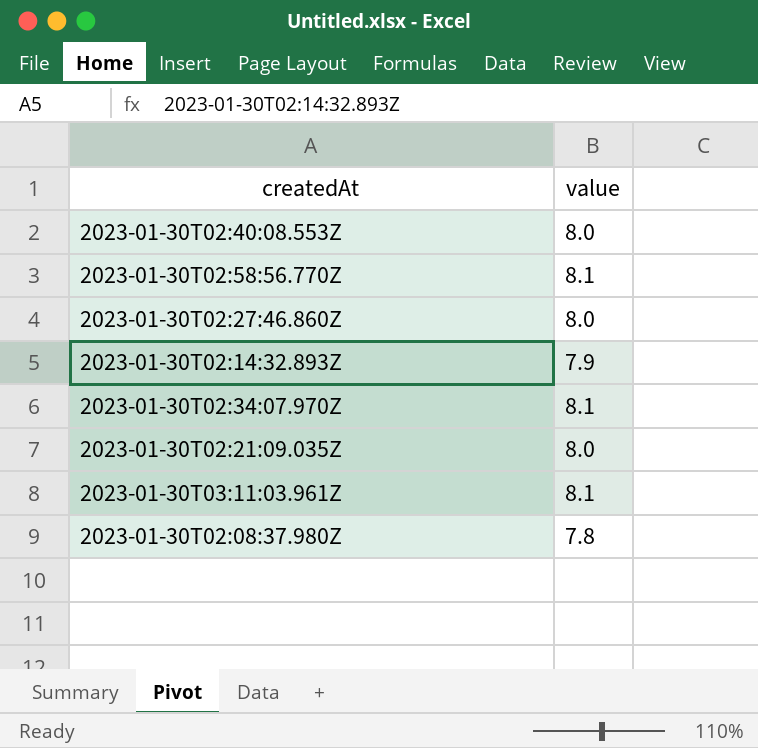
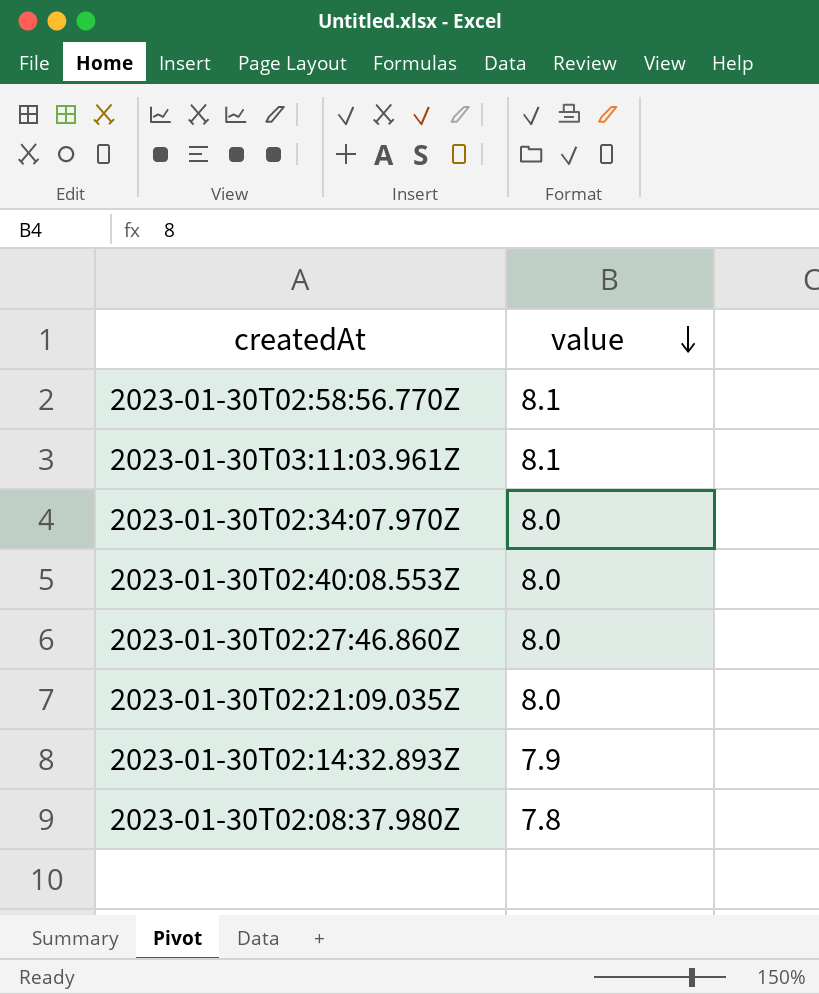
row order: none -> value descending
2023-01-30T02:34:07.970Z | value: 8.1 -> 8.0

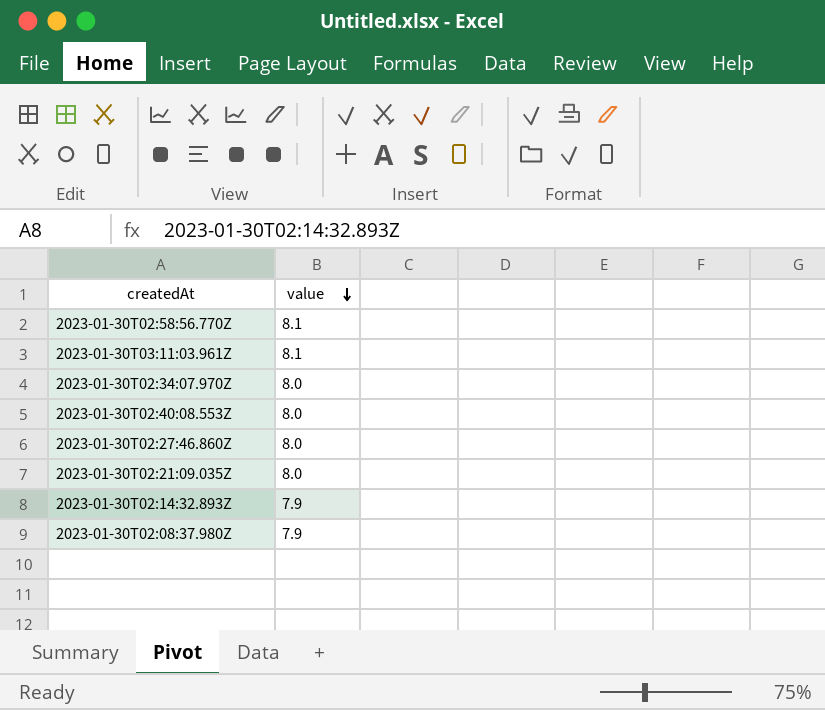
2023-01-30T02:08:37.980Z | value: 7.8 -> 7.9

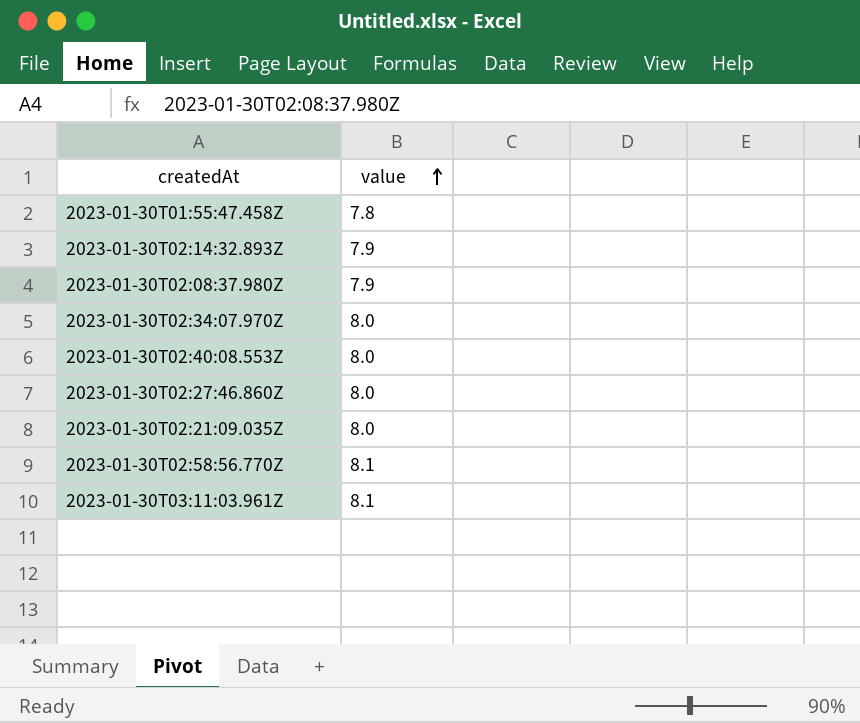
row order: value descending -> value ascending
row 2023-01-30T01:55:47.458Z: none -> 7.8

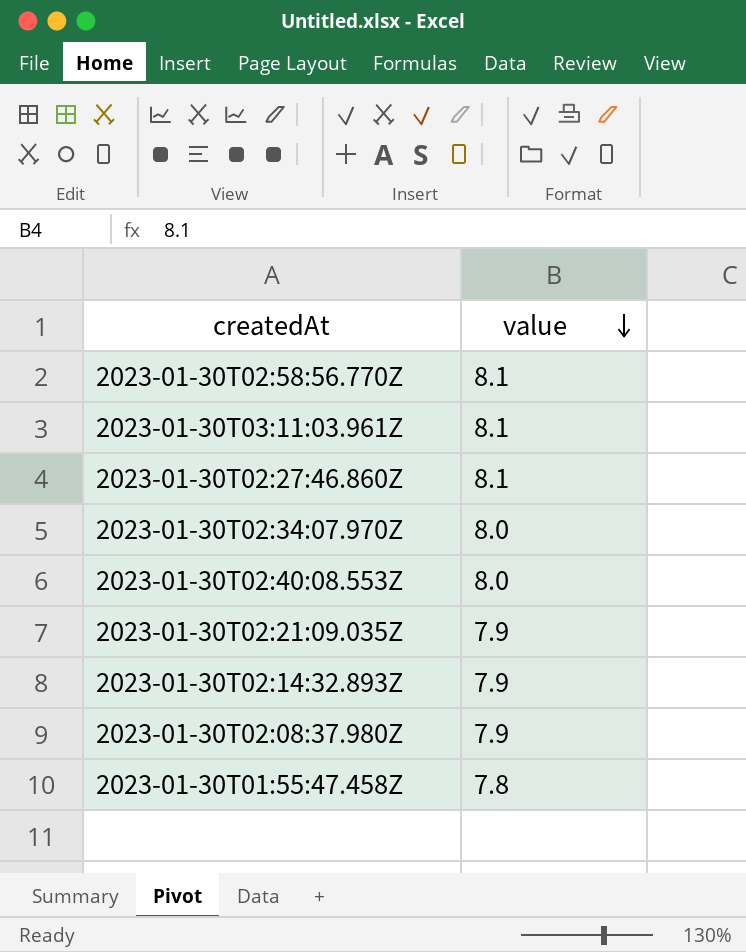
row order: value ascending -> value descending
2023-01-30T02:27:46.860Z | value: 8.0 -> 8.1
2023-01-30T02:21:09.035Z | value: 8.0 -> 7.9

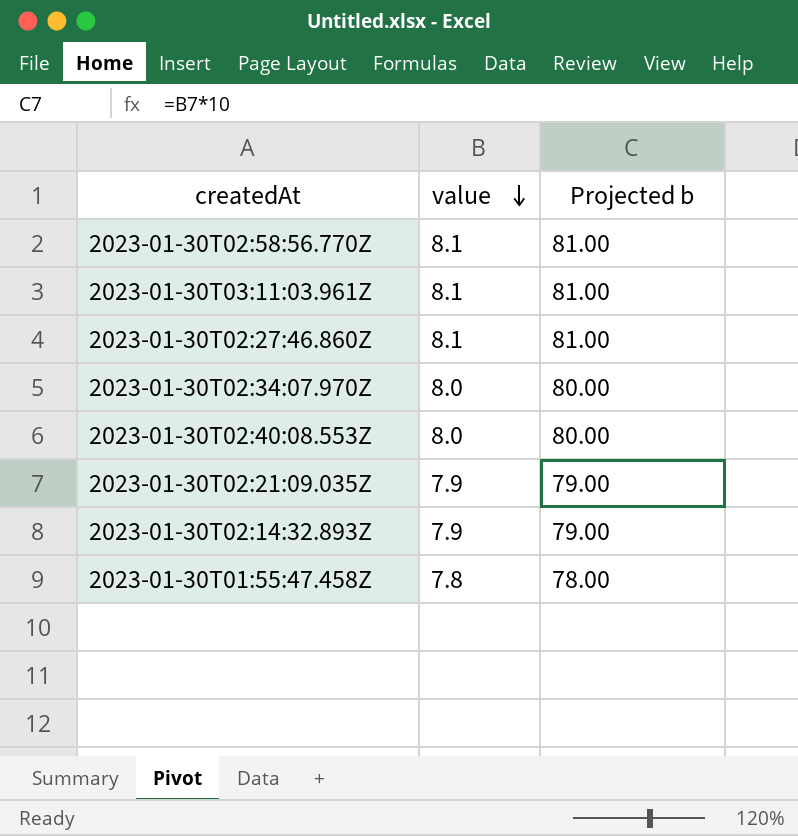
column Projected b | formula: none -> [value] * 10
row 2023-01-30T02:08:37.980Z: 7.9 -> none

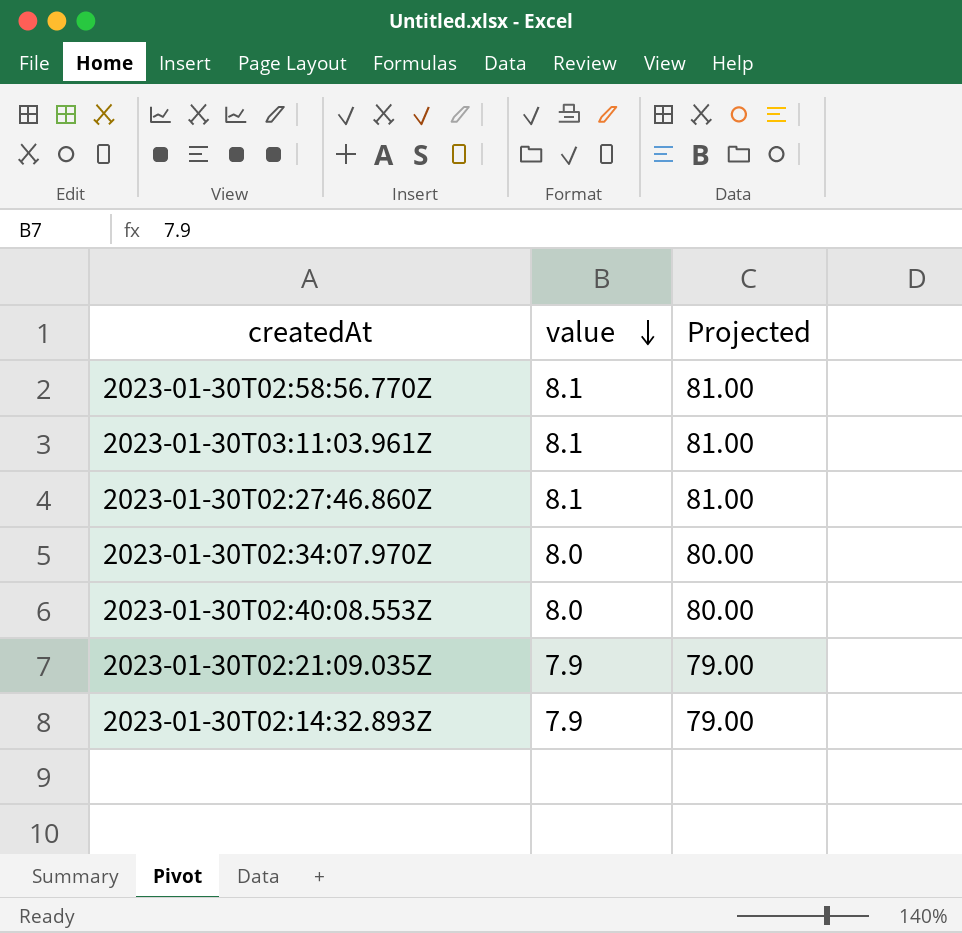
column name: Projected b -> Projected
row 2023-01-30T01:55:47.458Z: 7.8 | 78.00 -> none

